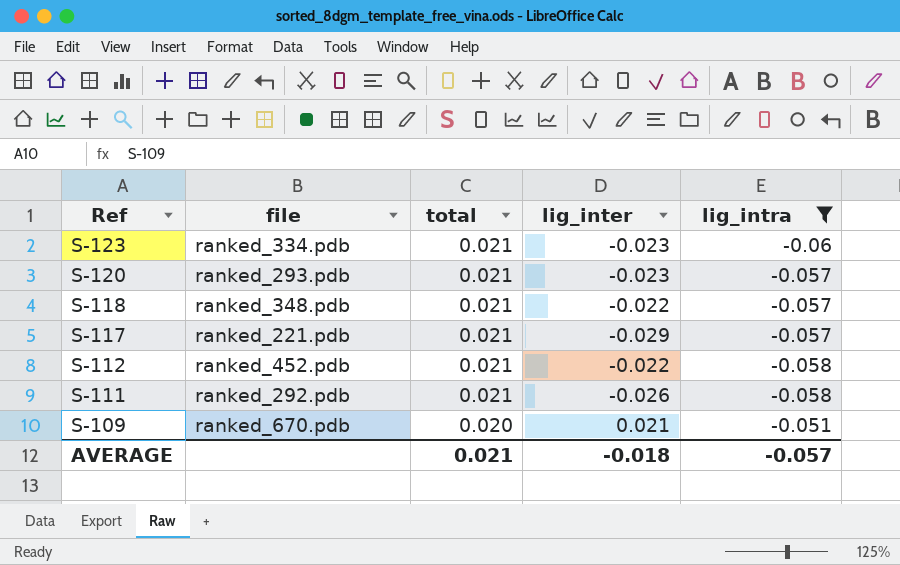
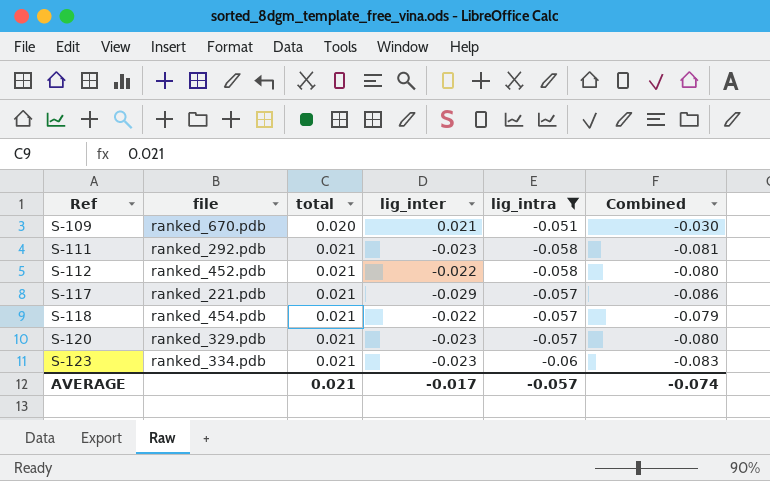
row order: Ref descending -> Ref ascending
column Combined | formula: none -> [lig_inter] + [lig_intra]
S-111 | lig_inter: -0.026 -> -0.023
S-118 | file: ranked_348.pdb -> ranked_454.pdb
S-120 | file: ranked_293.pdb -> ranked_329.pdb
AVERAGE | lig_inter: -0.018 -> -0.017

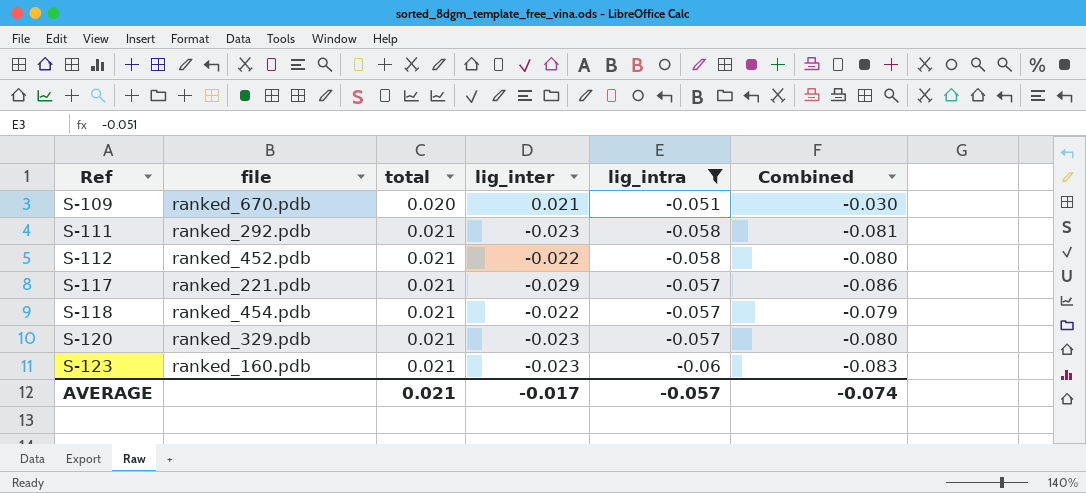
S-123 | file: ranked_334.pdb -> ranked_160.pdb

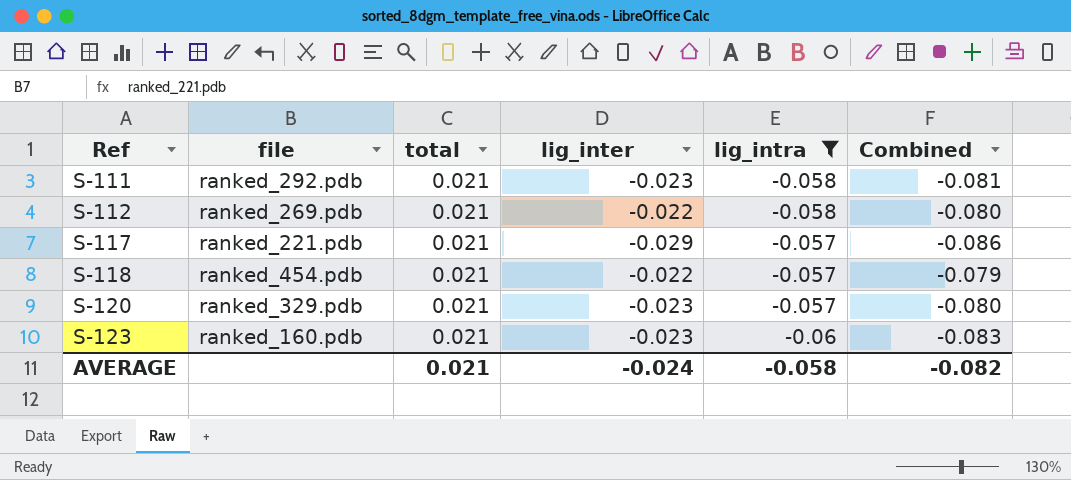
row S-109: ranked_670.pdb | 0.020 | 0.021 | -0.051 | -0.030 -> none
S-112 | file: ranked_452.pdb -> ranked_269.pdb
AVERAGE | lig_inter: -0.017 -> -0.024
AVERAGE | lig_intra: -0.057 -> -0.058
AVERAGE | Combined: -0.074 -> -0.082

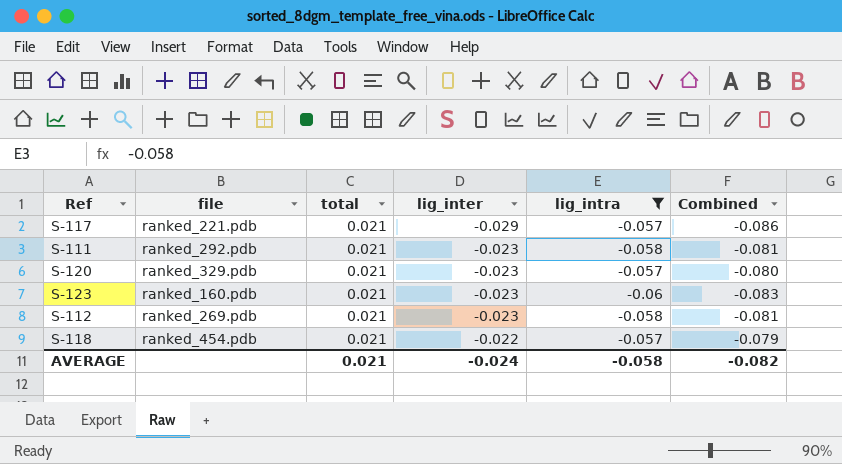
row order: Ref ascending -> lig_inter ascending
S-112 | lig_inter: -0.022 -> -0.023
S-112 | Combined: -0.080 -> -0.081

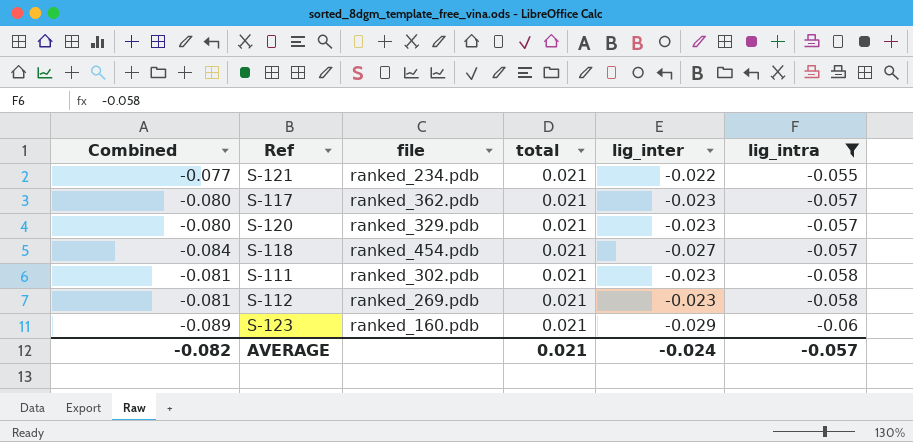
row order: lig_inter ascending -> lig_intra descending
column Combined | position: 6 -> 1
row S-121: none -> -0.077 | ranked_234.pdb | 0.021 | -0.022 | -0.055
S-117 | Combined: -0.086 -> -0.080
S-117 | file: ranked_221.pdb -> ranked_362.pdb
S-117 | lig_inter: -0.029 -> -0.023
S-118 | Combined: -0.079 -> -0.084
S-118 | lig_inter: -0.022 -> -0.027
S-111 | file: ranked_292.pdb -> ranked_302.pdb
S-123 | Combined: -0.083 -> -0.089
S-123 | lig_inter: -0.023 -> -0.029
AVERAGE | lig_intra: -0.058 -> -0.057

